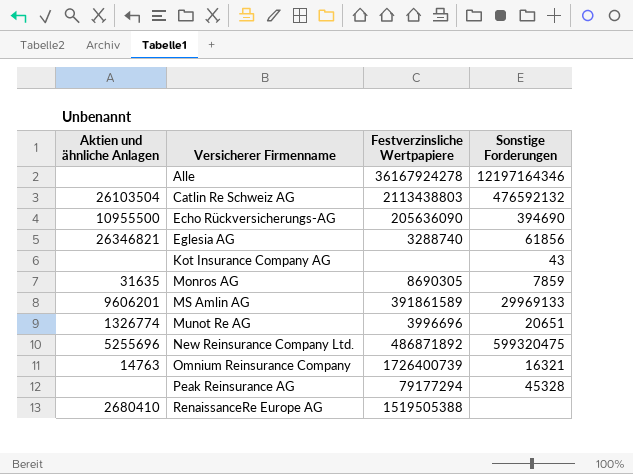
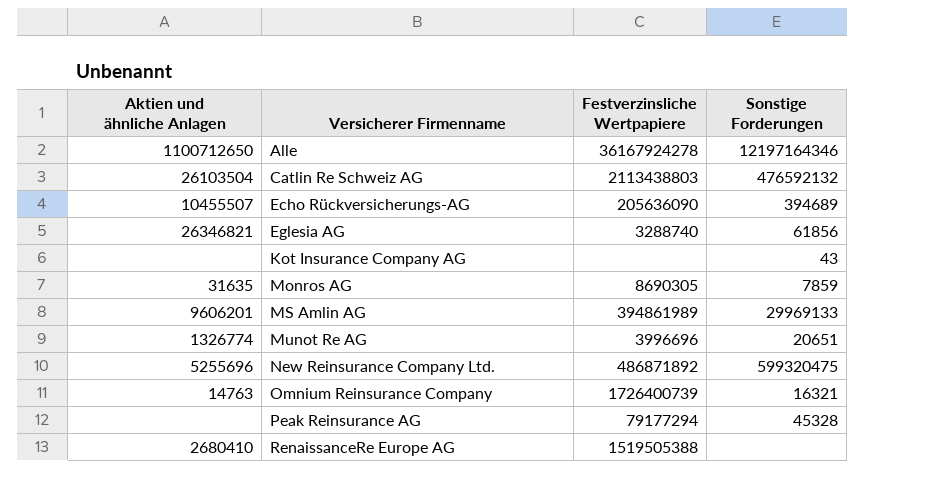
Alle | Aktien und ähnliche Anlagen: none -> 1100712650
Echo Rückversicherungs-AG | Aktien und ähnliche Anlagen: 10955500 -> 10455507
Echo Rückversicherungs-AG | Sonstige Forderungen: 394690 -> 394689
MS Amlin AG | Festverzinsliche Wertpapiere: 391861589 -> 394861989

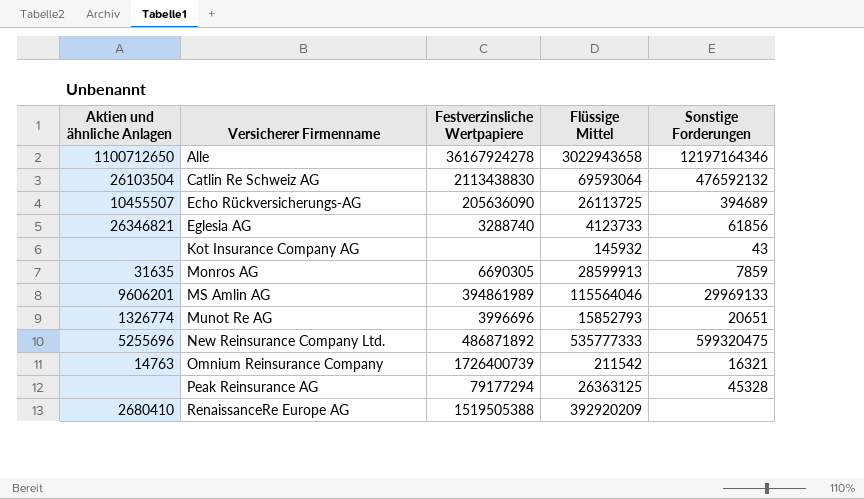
column Flüssige Mittel | position: none -> 4
Catlin Re Schweiz AG | Festverzinsliche Wertpapiere: 2113438803 -> 2113438830
Monros AG | Festverzinsliche Wertpapiere: 8690305 -> 6690305

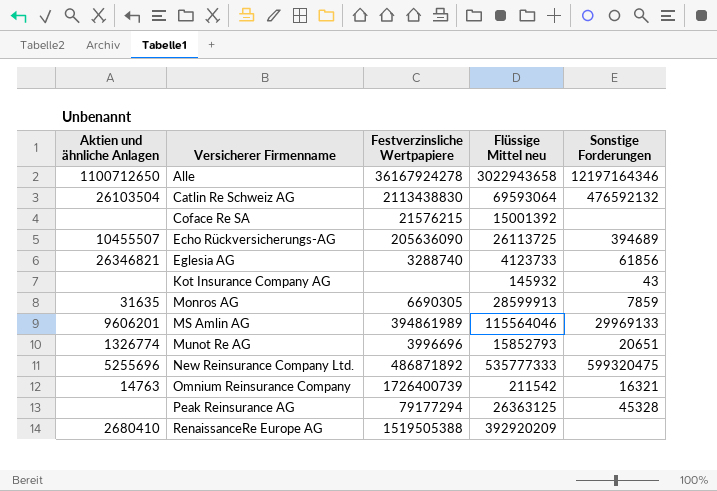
column name: Flüssige Mittel -> Flüssige Mittel neu
row Coface Re SA: none -> none | 21576215 | 15001392 | none

